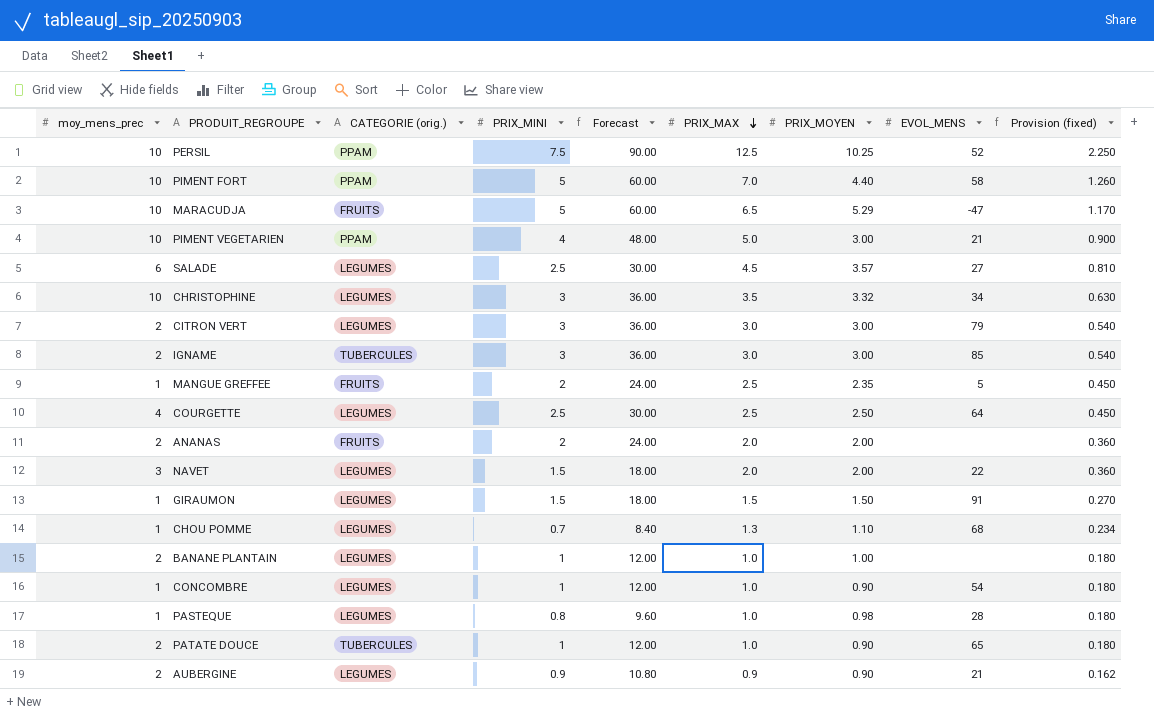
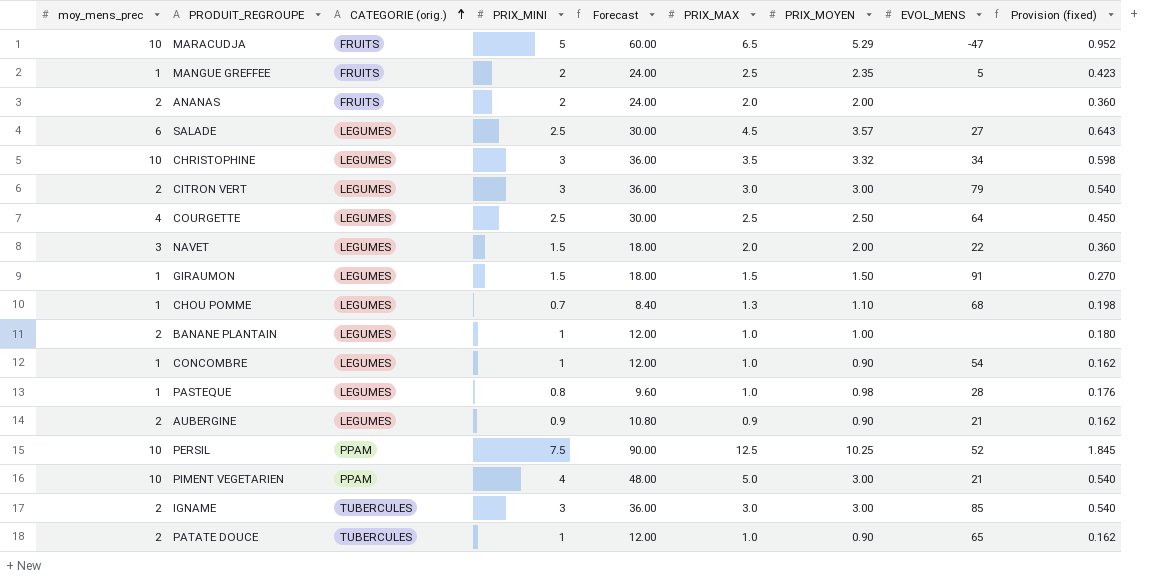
row order: PRIX_MAX descending -> CATEGORIE (orig.) ascending
column Provision (fixed) | formula: [PRIX_MAX] * 0.18 -> [PRIX_MOYEN] * 0.18
row PIMENT FORT: 10 | PPAM | 5 | 60.00 | 7.0 | 4.40 | 58 | 1.260 -> none

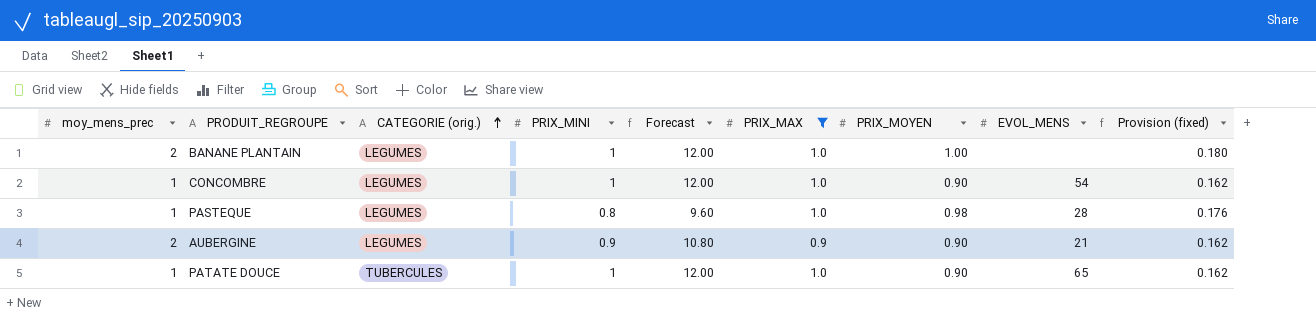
filter: none -> PRIX_MAX <= 1.0
PATATE DOUCE | moy_mens_prec: 2 -> 1

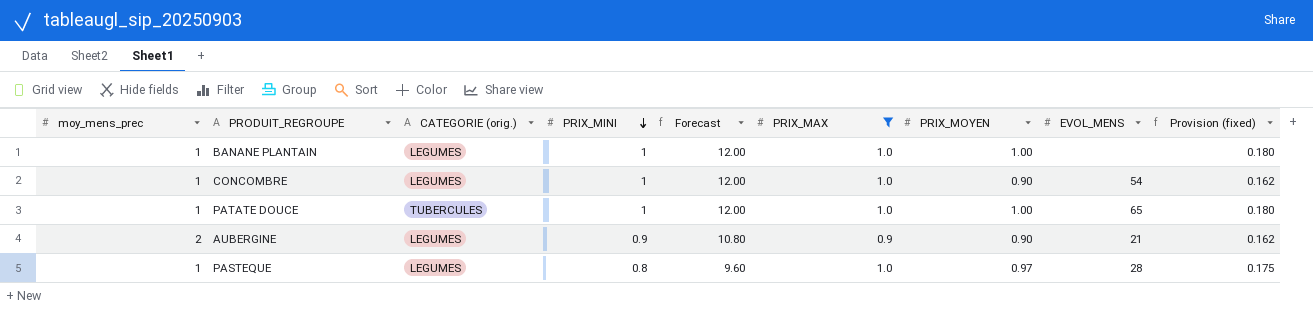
row order: CATEGORIE (orig.) ascending -> PRIX_MINI descending
BANANE PLANTAIN | moy_mens_prec: 2 -> 1
PATATE DOUCE | PRIX_MOYEN: 0.90 -> 1.00
PATATE DOUCE | Provision (fixed): 0.162 -> 0.180
PASTEQUE | PRIX_MOYEN: 0.98 -> 0.97
PASTEQUE | Provision (fixed): 0.176 -> 0.175

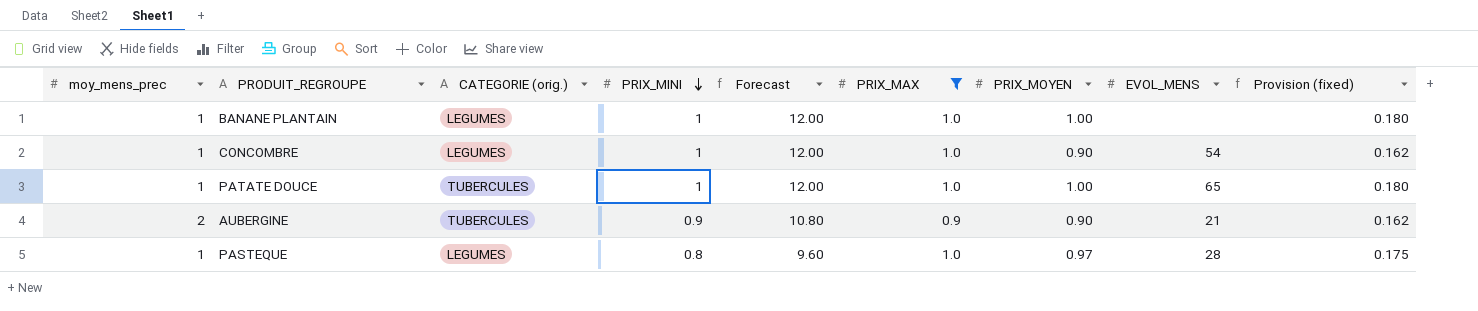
AUBERGINE | CATEGORIE (orig.): LEGUMES -> TUBERCULES

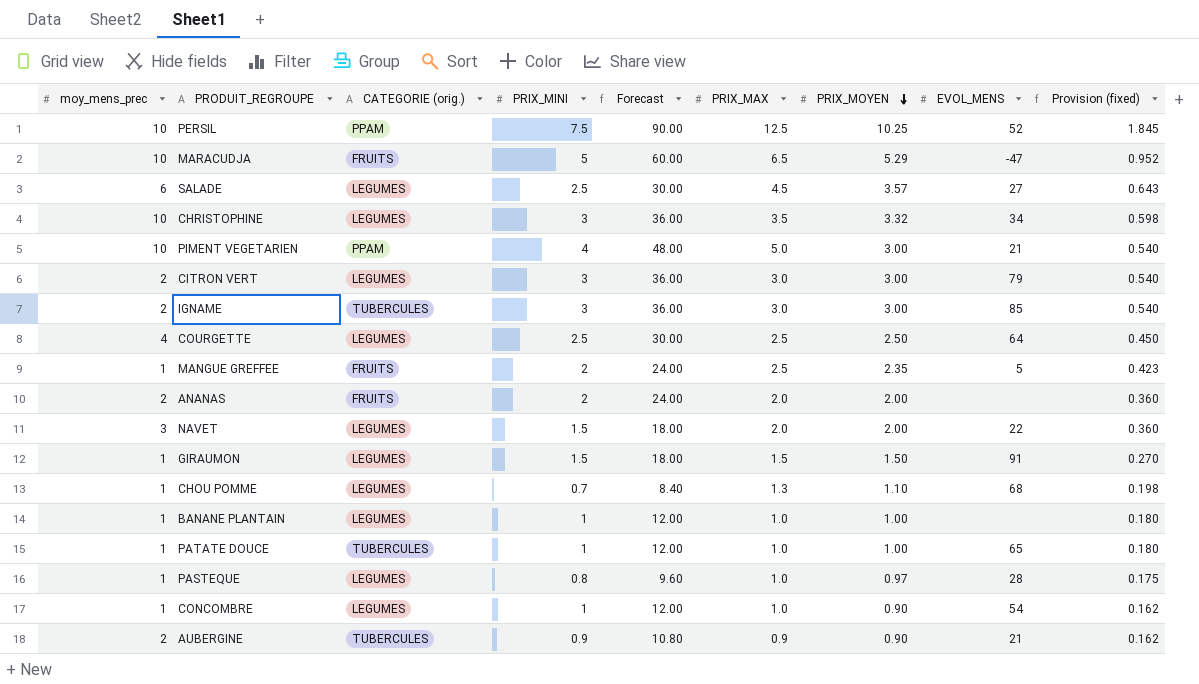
filter: PRIX_MAX <= 1.0 -> none
row order: PRIX_MINI descending -> PRIX_MOYEN descending

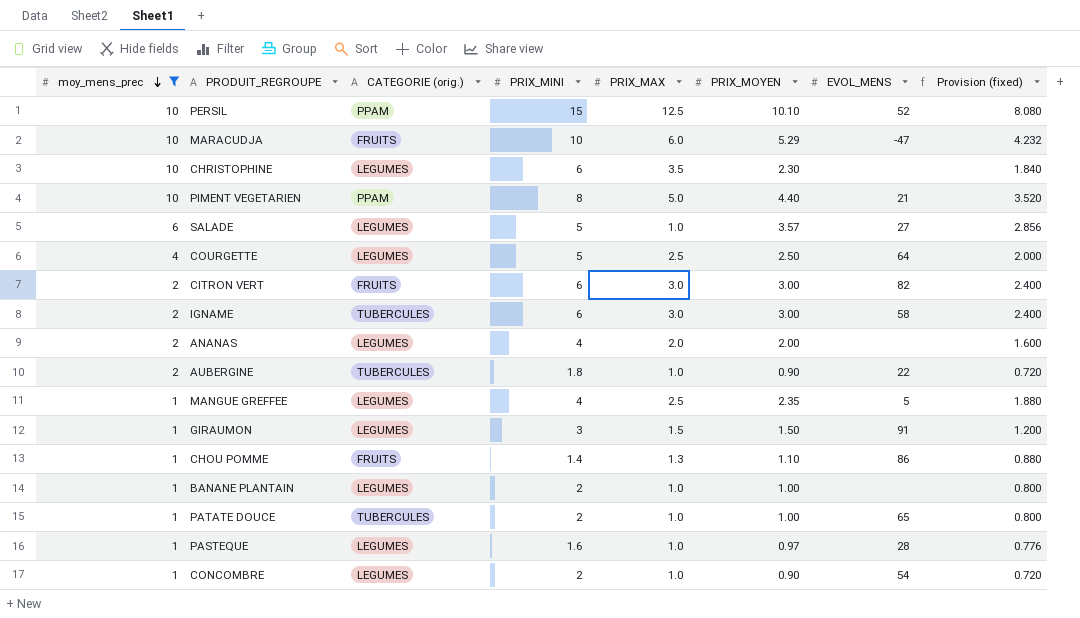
filter: none -> moy_mens_prec != 3
row order: PRIX_MOYEN descending -> moy_mens_prec descending
column Forecast | formula: [PRIX_MINI] * 12 -> none
column Provision (fixed) | formula: [PRIX_MOYEN] * 0.18 -> [PRIX_MOYEN] * 0.8
PERSIL | PRIX_MINI: 7.5 -> 15
PERSIL | PRIX_MOYEN: 10.25 -> 10.10
MARACUDJA | PRIX_MINI: 5 -> 10
MARACUDJA | PRIX_MAX: 6.5 -> 6.0
CHRISTOPHINE | PRIX_MINI: 3 -> 6
CHRISTOPHINE | PRIX_MOYEN: 3.32 -> 2.30
CHRISTOPHINE | EVOL_MENS: 34 -> none
PIMENT VEGETARIEN | PRIX_MINI: 4 -> 8
PIMENT VEGETARIEN | PRIX_MOYEN: 3.00 -> 4.40
SALADE | PRIX_MINI: 2.5 -> 5
SALADE | PRIX_MAX: 4.5 -> 1.0
COURGETTE | PRIX_MINI: 2.5 -> 5
CITRON VERT | CATEGORIE (orig.): LEGUMES -> FRUITS
CITRON VERT | PRIX_MINI: 3 -> 6
CITRON VERT | EVOL_MENS: 79 -> 82
IGNAME | PRIX_MINI: 3 -> 6
IGNAME | EVOL_MENS: 85 -> 58
ANANAS | CATEGORIE (orig.): FRUITS -> LEGUMES
ANANAS | PRIX_MINI: 2 -> 4
AUBERGINE | PRIX_MINI: 0.9 -> 1.8
AUBERGINE | PRIX_MAX: 0.9 -> 1.0
AUBERGINE | EVOL_MENS: 21 -> 22
MANGUE GREFFEE | CATEGORIE (orig.): FRUITS -> LEGUMES
MANGUE GREFFEE | PRIX_MINI: 2 -> 4
GIRAUMON | PRIX_MINI: 1.5 -> 3
CHOU POMME | CATEGORIE (orig.): LEGUMES -> FRUITS
CHOU POMME | PRIX_MINI: 0.7 -> 1.4
CHOU POMME | EVOL_MENS: 68 -> 86
BANANE PLANTAIN | PRIX_MINI: 1 -> 2
PATATE DOUCE | PRIX_MINI: 1 -> 2
PASTEQUE | PRIX_MINI: 0.8 -> 1.6
CONCOMBRE | PRIX_MINI: 1 -> 2

